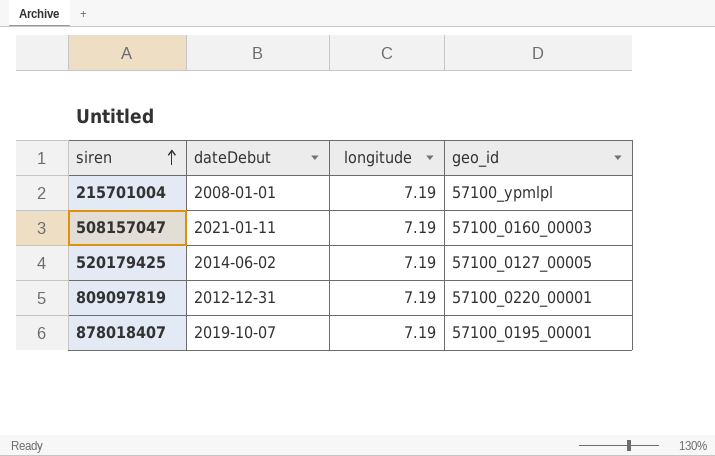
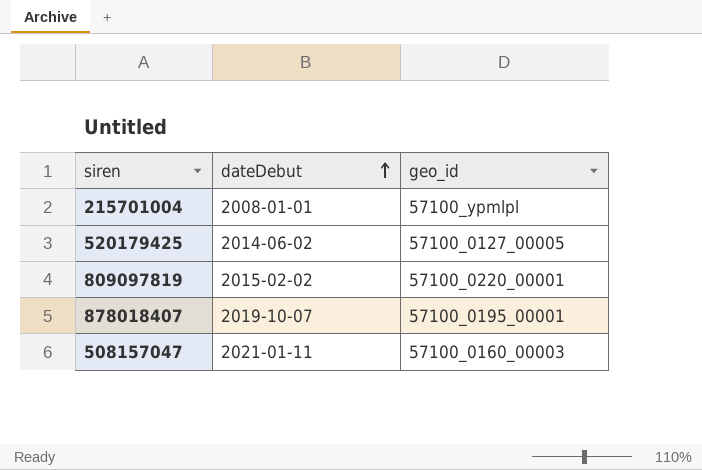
row order: siren ascending -> dateDebut ascending
column longitude | position: 3 -> none
809097819 | dateDebut: 2012-12-31 -> 2015-02-02

